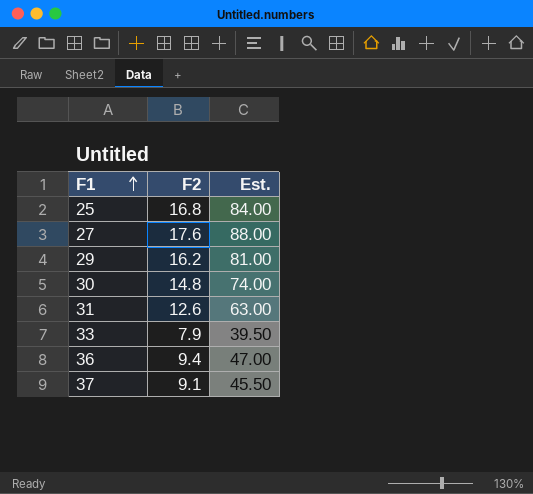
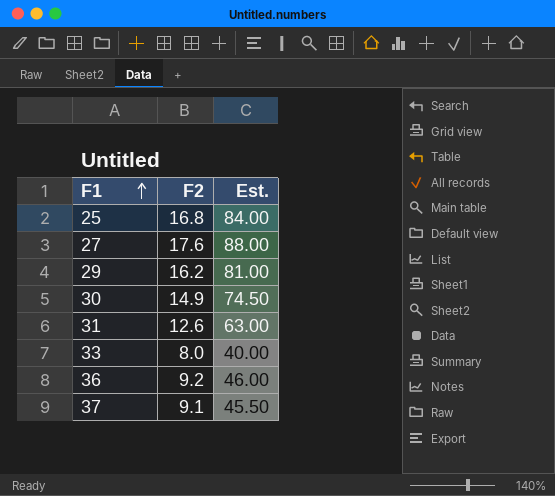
30 | F2: 14.8 -> 14.9
30 | Est.: 74.00 -> 74.50
33 | F2: 7.9 -> 8.0
33 | Est.: 39.50 -> 40.00
36 | F2: 9.4 -> 9.2
36 | Est.: 47.00 -> 46.00

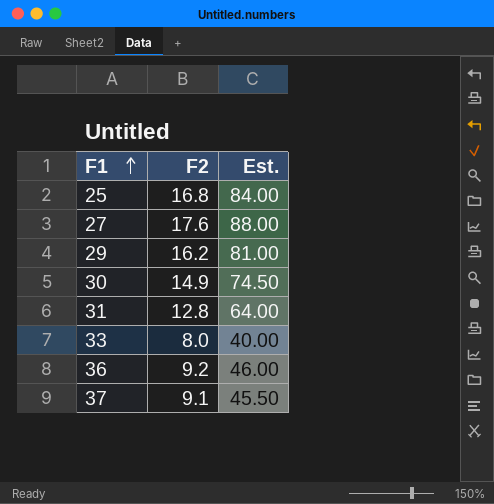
31 | F2: 12.6 -> 12.8
31 | Est.: 63.00 -> 64.00

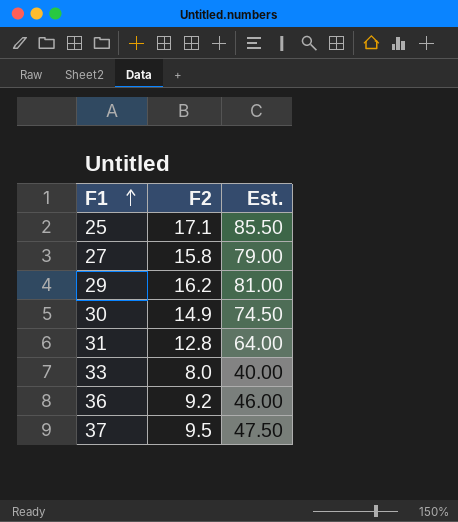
25 | F2: 16.8 -> 17.1
25 | Est.: 84.00 -> 85.50
27 | F2: 17.6 -> 15.8
27 | Est.: 88.00 -> 79.00
37 | F2: 9.1 -> 9.5
37 | Est.: 45.50 -> 47.50

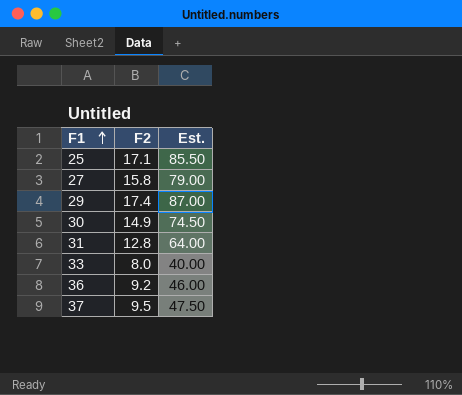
29 | F2: 16.2 -> 17.4
29 | Est.: 81.00 -> 87.00

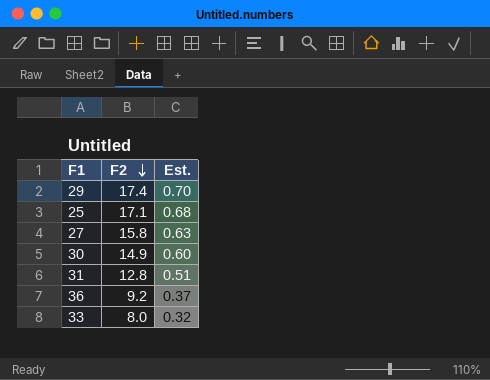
row order: F1 ascending -> F2 descending
column Est. | formula: [F2] * 5 -> [F2] * 0.04
row 37: 9.5 | 47.50 -> none

